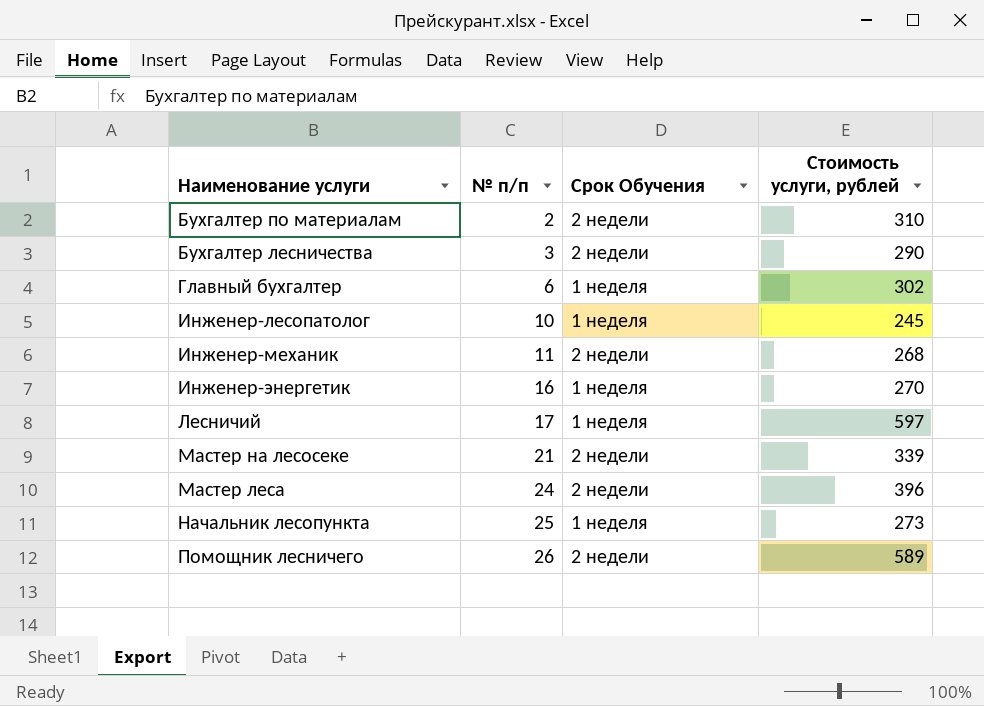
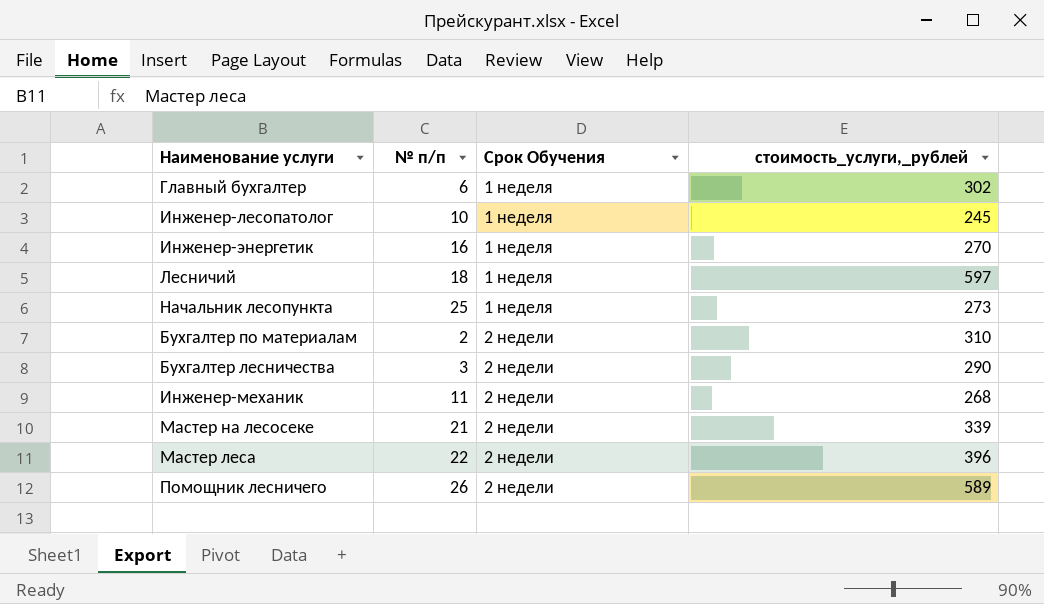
row order: № п/п ascending -> Срок Обучения ascending
column name: Стоимость услуги, рублей -> стоимость_услуги,_рублей
Лесничий | № п/п: 17 -> 18
Мастер леса | № п/п: 24 -> 22

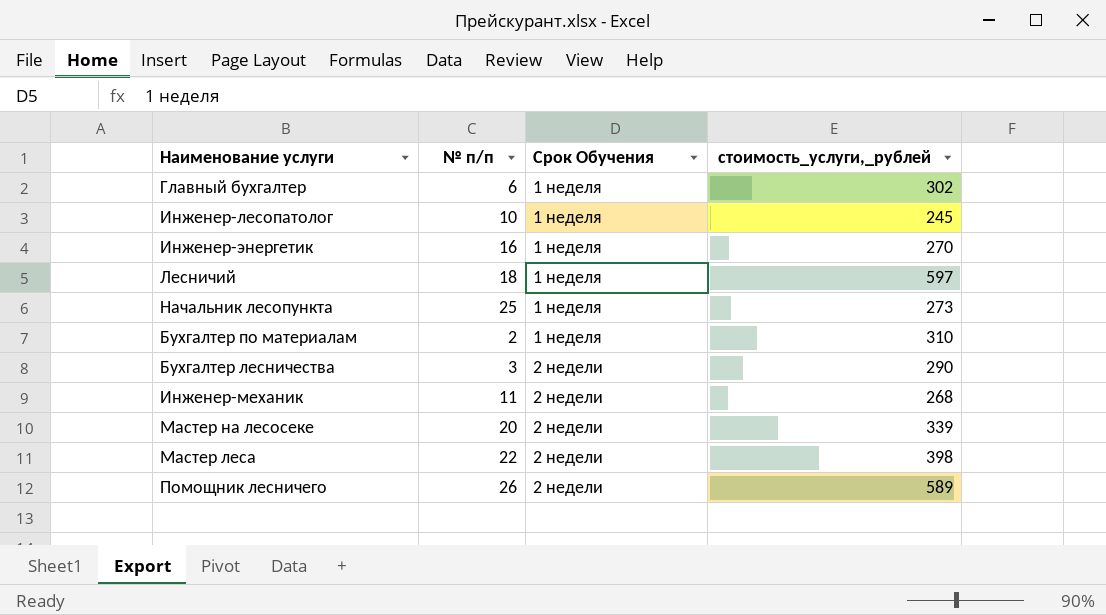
Бухгалтер по материалам | Срок Обучения: 2 недели -> 1 неделя
Мастер на лесосеке | № п/п: 21 -> 20
Мастер леса | стоимость_услуги,_рублей: 396 -> 398

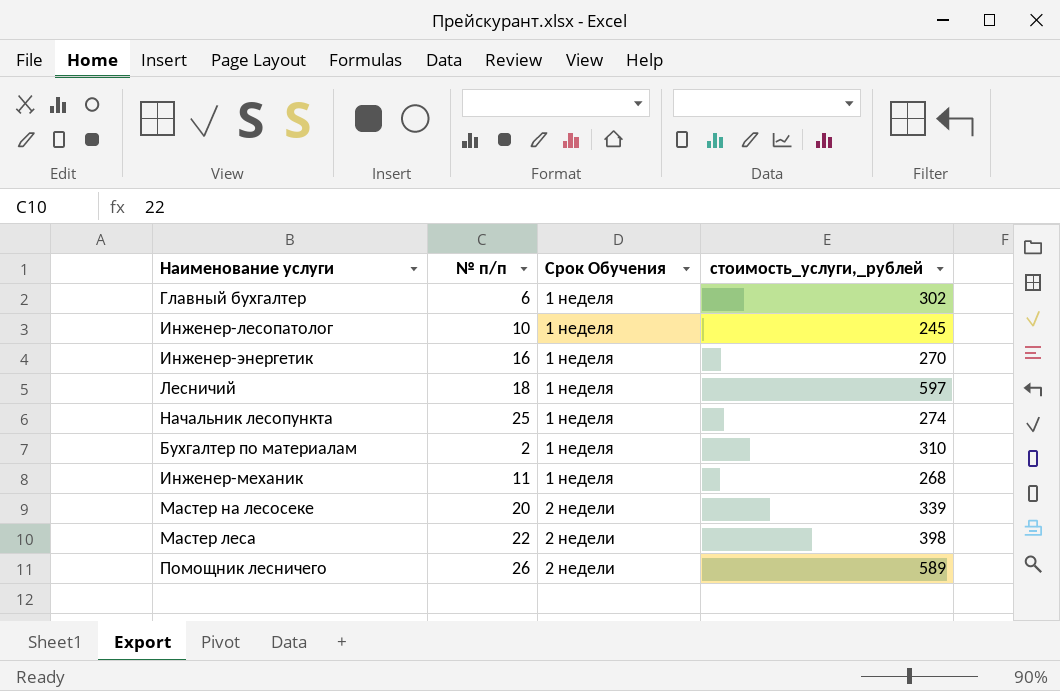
row Бухгалтер лесничества: 3 | 2 недели | 290 -> none
Начальник лесопункта | стоимость_услуги,_рублей: 273 -> 274
Инженер-механик | Срок Обучения: 2 недели -> 1 неделя

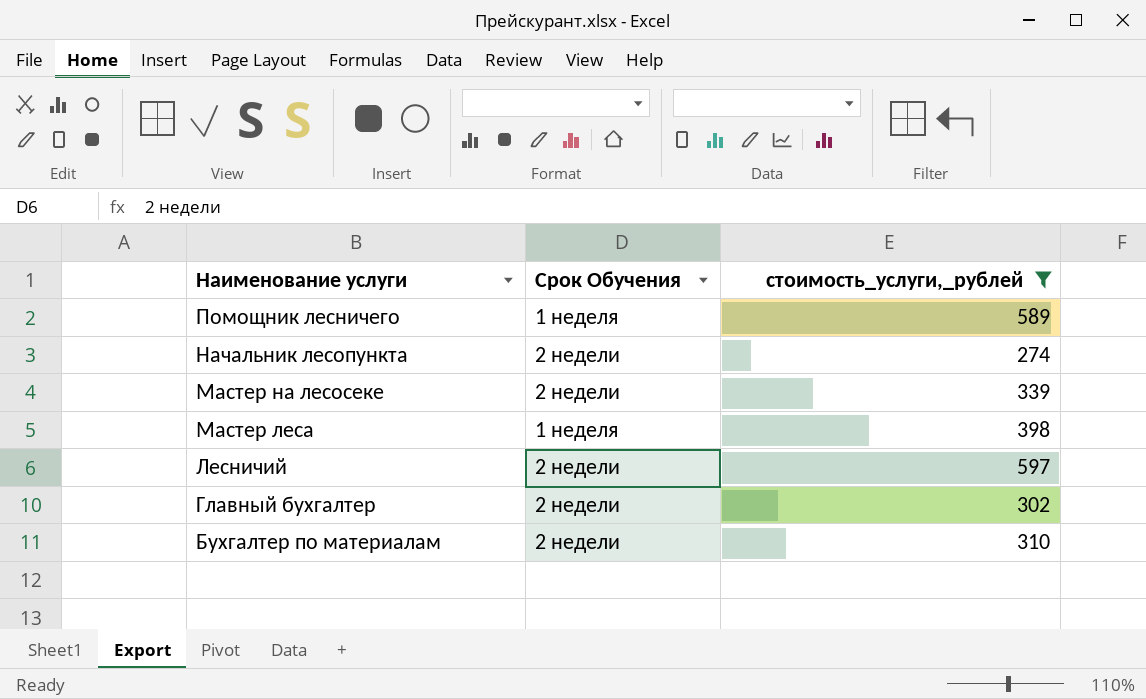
filter: none -> стоимость_услуги,_рублей >= 274
row order: Срок Обучения ascending -> Наименование услуги descending
column № п/п | position: 2 -> none
Помощник лесничего | Срок Обучения: 2 недели -> 1 неделя
Начальник лесопункта | Срок Обучения: 1 неделя -> 2 недели
Мастер леса | Срок Обучения: 2 недели -> 1 неделя
Лесничий | Срок Обучения: 1 неделя -> 2 недели
Главный бухгалтер | Срок Обучения: 1 неделя -> 2 недели
Бухгалтер по материалам | Срок Обучения: 1 неделя -> 2 недели

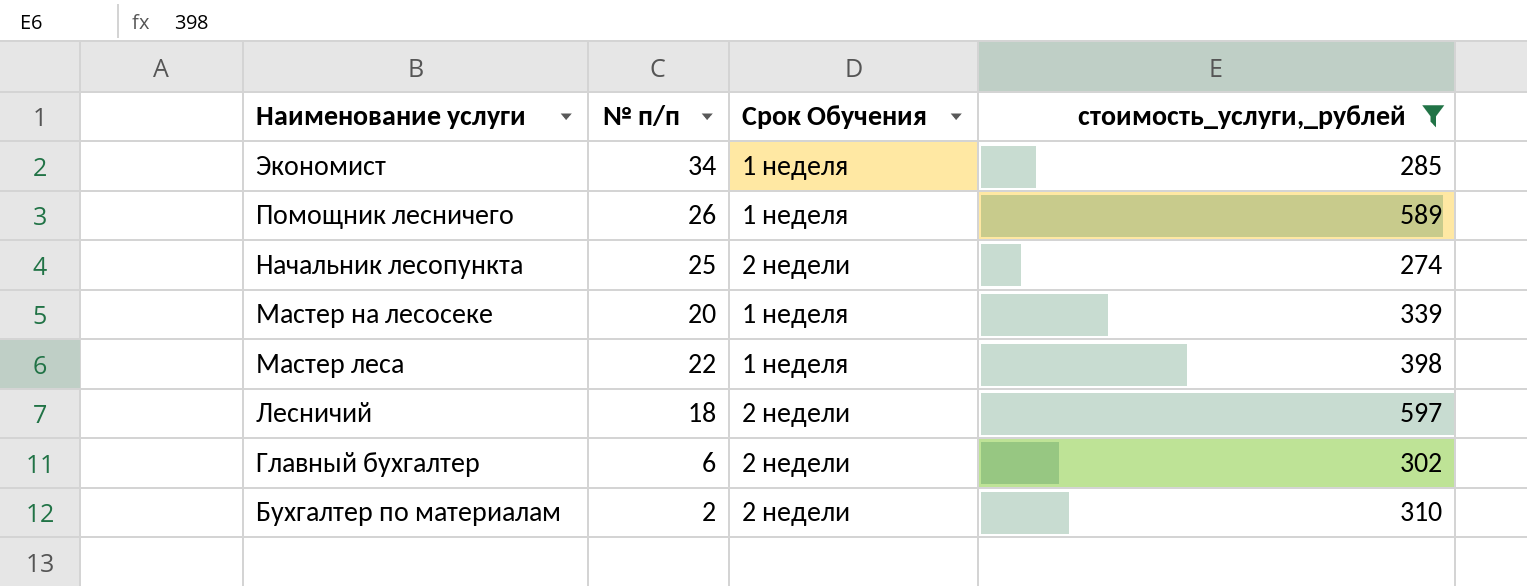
column № п/п | position: none -> 2
row Экономист: none -> 34 | 1 неделя | 285
Мастер на лесосеке | Срок Обучения: 2 недели -> 1 неделя

